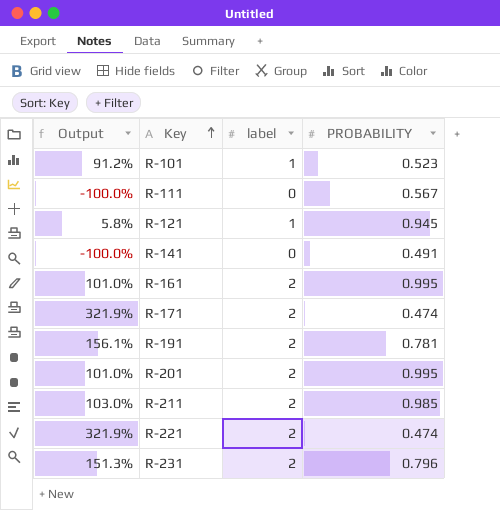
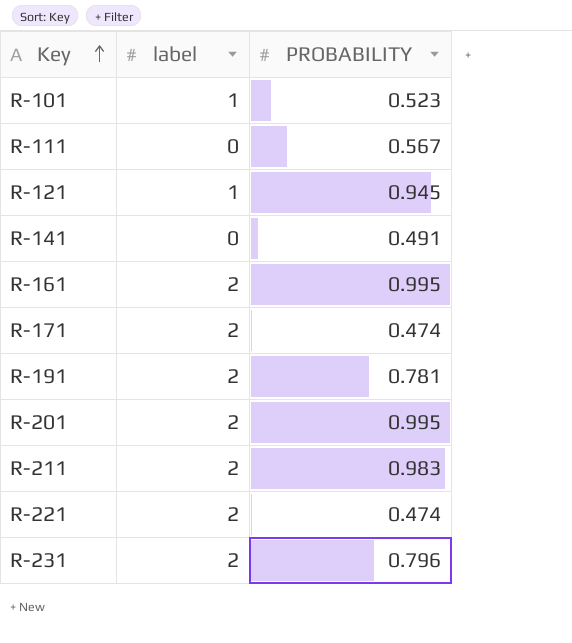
column Output | formula: ([label] - [PROBABILITY]) / [PROBABILITY] -> none
R-211 | PROBABILITY: 0.985 -> 0.983

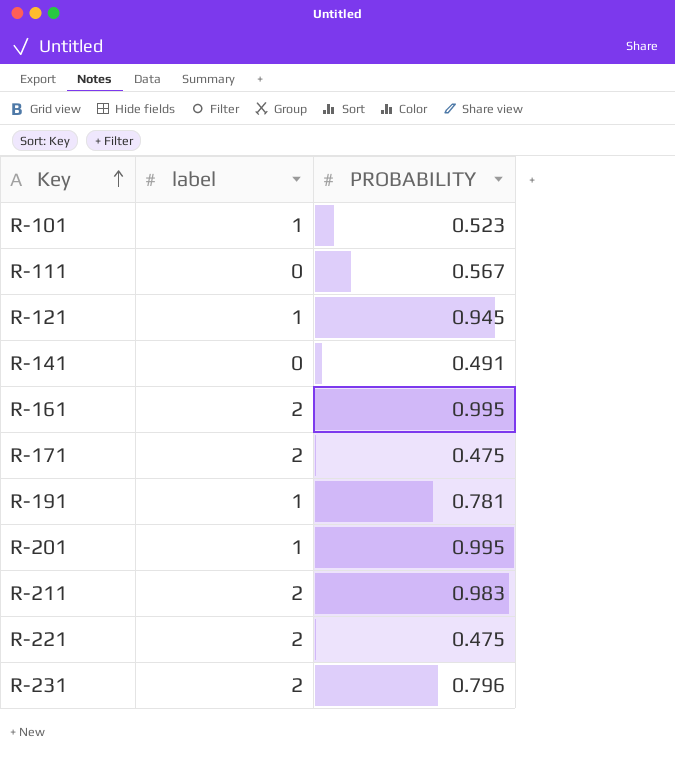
R-171 | PROBABILITY: 0.474 -> 0.475
R-191 | label: 2 -> 1
R-201 | label: 2 -> 1
R-221 | PROBABILITY: 0.474 -> 0.475

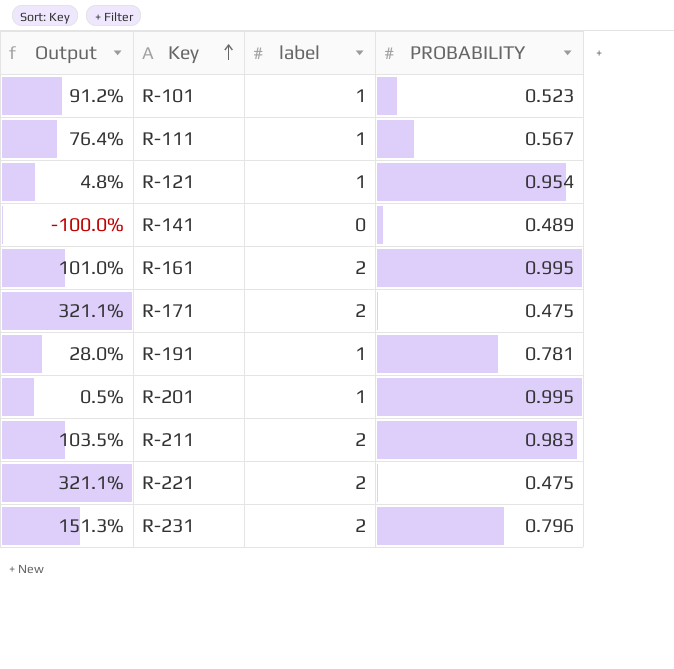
column Output | formula: none -> ([label] - [PROBABILITY]) / [PROBABILITY]
R-111 | label: 0 -> 1
R-121 | PROBABILITY: 0.945 -> 0.954
R-141 | PROBABILITY: 0.491 -> 0.489

